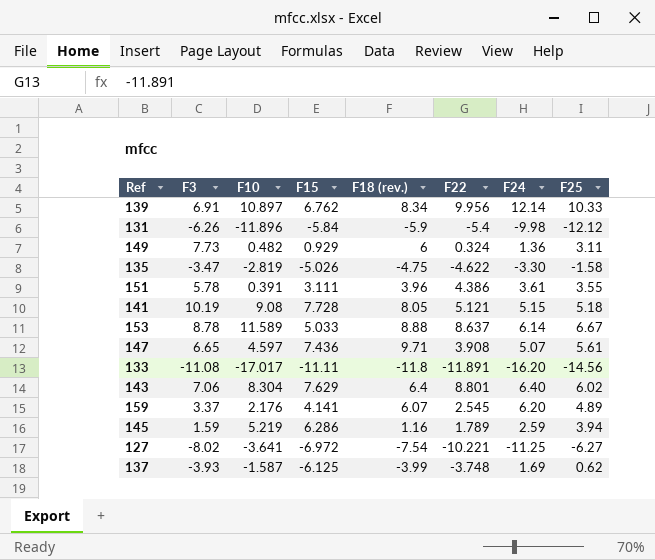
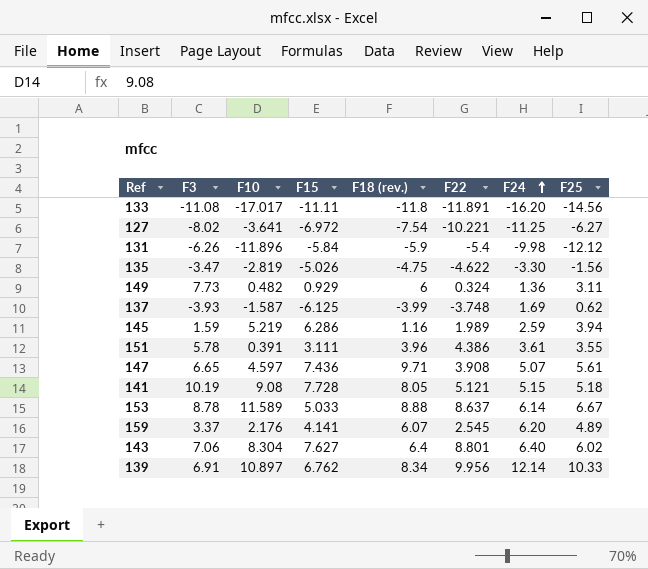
row order: none -> F24 ascending
135 | F25: -1.58 -> -1.56
145 | F22: 1.789 -> 1.989
143 | F15: 7.629 -> 7.627

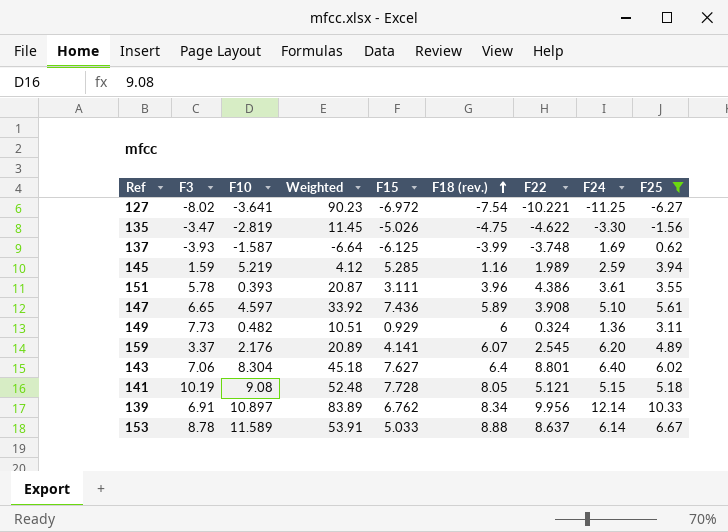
filter: none -> F25 >= -6.27
row order: F24 ascending -> F18 (rev.) ascending
column Weighted | formula: none -> [F3] * [F24]
145 | F15: 6.286 -> 5.285
151 | F10: 0.391 -> 0.393
147 | F18 (rev.): 9.71 -> 5.89
147 | F24: 5.07 -> 5.10

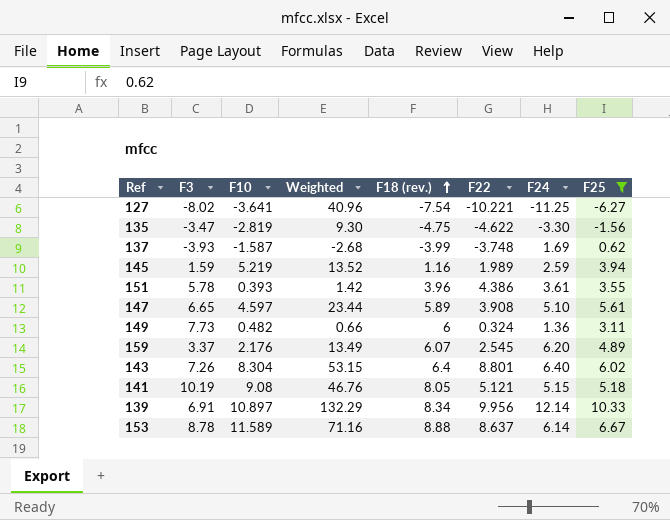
column F15 | position: 5 -> none
column Weighted | formula: [F3] * [F24] -> [F10] * [F24]
143 | F3: 7.06 -> 7.26

